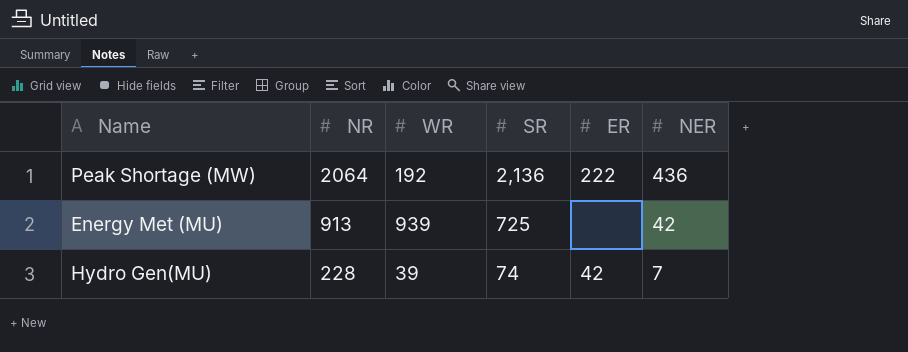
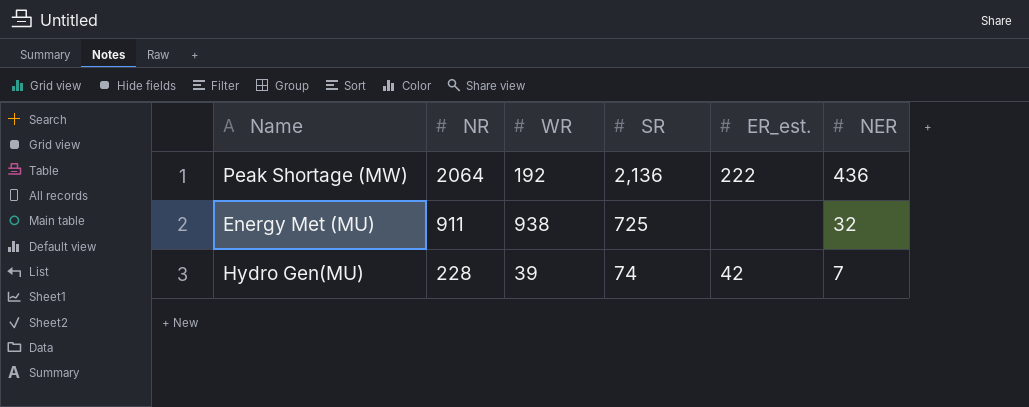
column name: ER -> ER_est.
Energy Met (MU) | NR: 913 -> 911
Energy Met (MU) | WR: 939 -> 938
Energy Met (MU) | NER: 42 -> 32

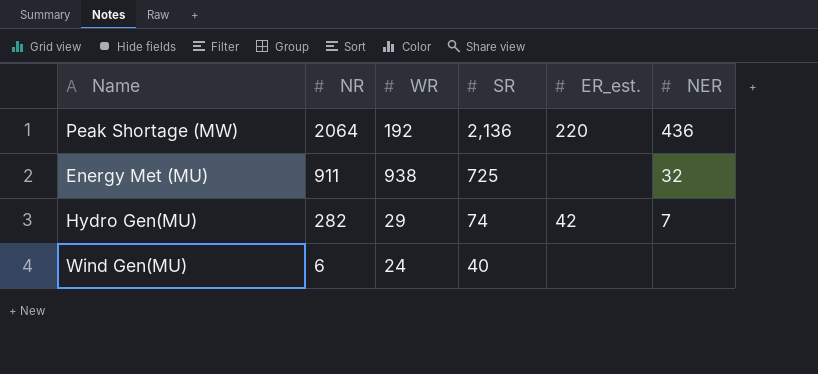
Peak Shortage (MW) | ER_est.: 222 -> 220
Hydro Gen(MU) | NR: 228 -> 282
Hydro Gen(MU) | WR: 39 -> 29
row Wind Gen(MU): none -> 6 | 24 | 40 | none | none

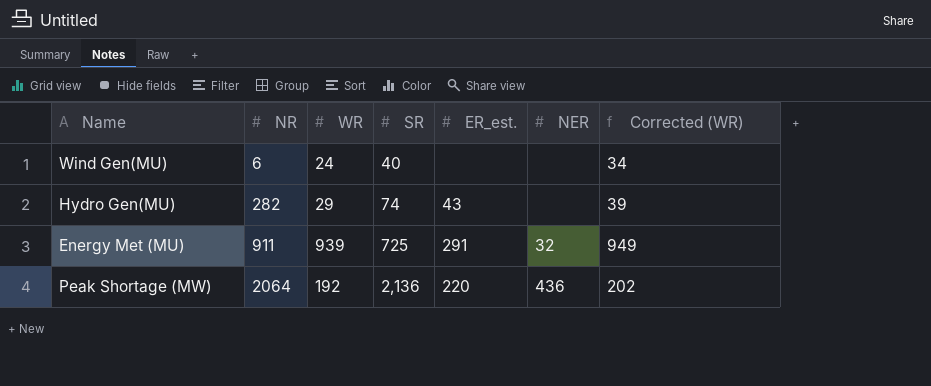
row order: NR descending -> NR ascending
column Corrected (WR) | formula: none -> [WR] + 10
Hydro Gen(MU) | ER_est.: 42 -> 43
Hydro Gen(MU) | NER: 7 -> none
Energy Met (MU) | WR: 938 -> 939
Energy Met (MU) | ER_est.: none -> 291

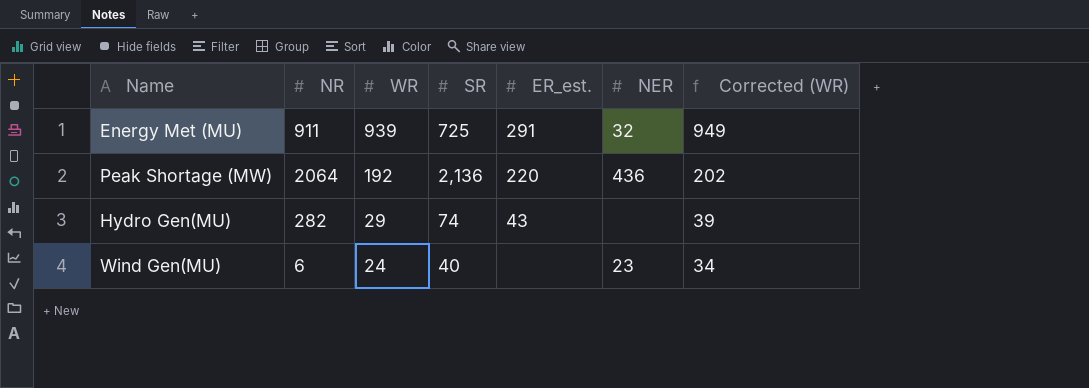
row order: NR ascending -> WR descending
Wind Gen(MU) | NER: none -> 23

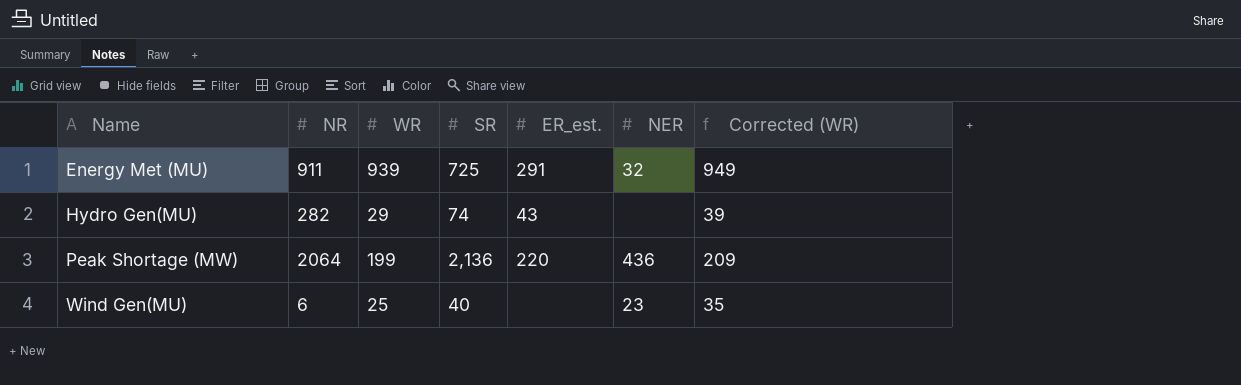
row order: WR descending -> Name ascending
Peak Shortage (MW) | WR: 192 -> 199
Peak Shortage (MW) | Corrected (WR): 202 -> 209
Wind Gen(MU) | WR: 24 -> 25
Wind Gen(MU) | Corrected (WR): 34 -> 35

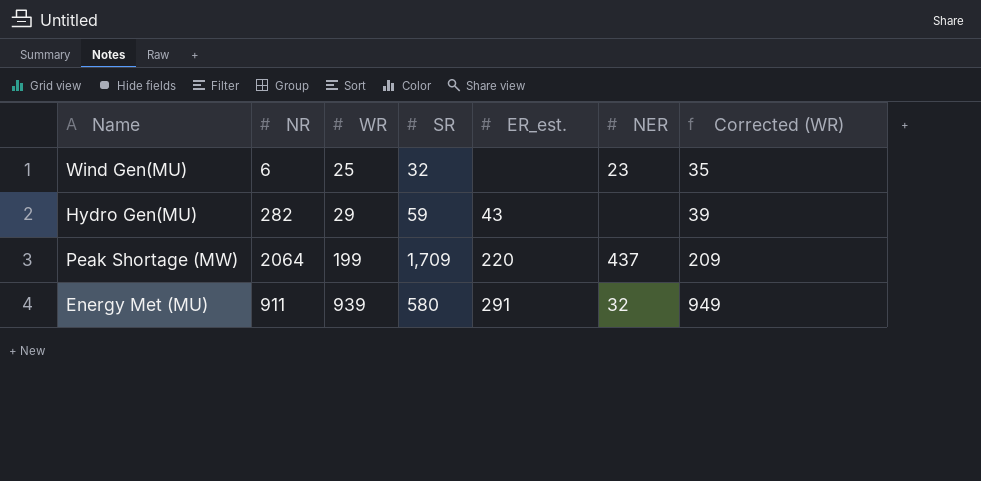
row order: Name ascending -> WR ascending
Wind Gen(MU) | SR: 40 -> 32
Hydro Gen(MU) | SR: 74 -> 59
Peak Shortage (MW) | SR: 2,136 -> 1,709
Peak Shortage (MW) | NER: 436 -> 437
Energy Met (MU) | SR: 725 -> 580

